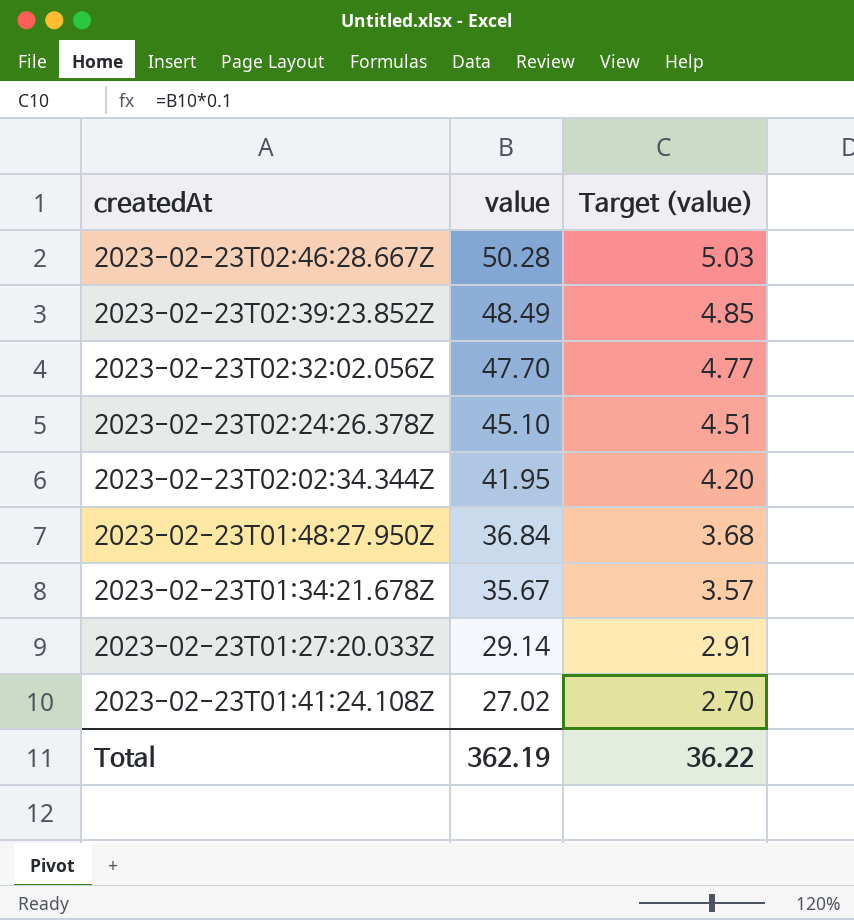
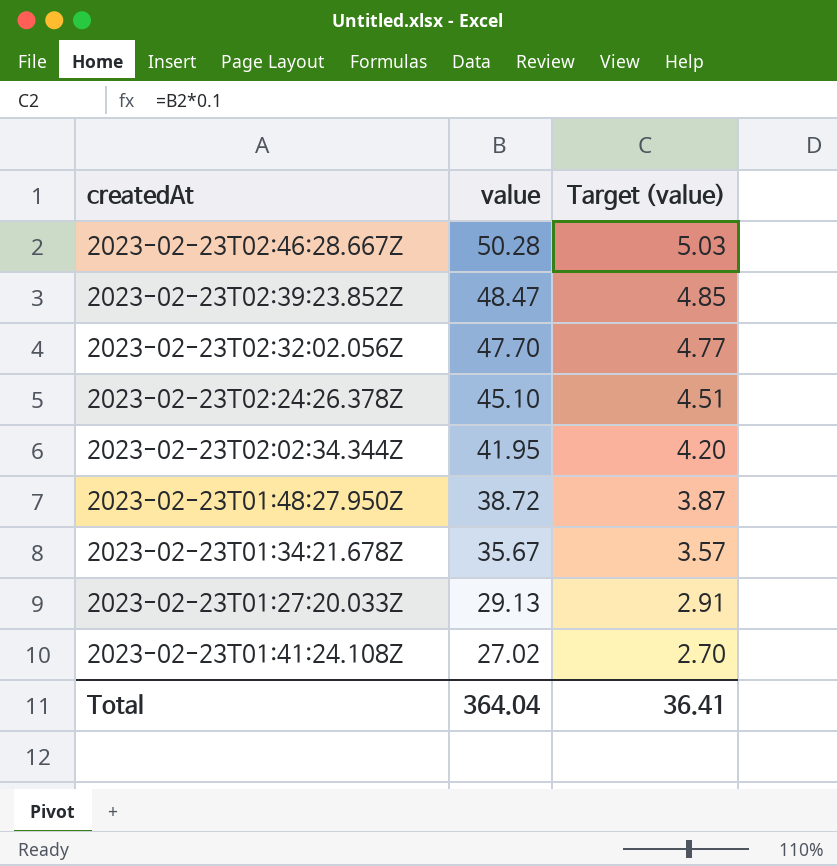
2023-02-23T02:39:23.852Z | value: 48.49 -> 48.47
2023-02-23T01:48:27.950Z | value: 36.84 -> 38.72
2023-02-23T01:48:27.950Z | Target (value): 3.68 -> 3.87
2023-02-23T01:27:20.033Z | value: 29.14 -> 29.13
Total | value: 362.19 -> 364.04
Total | Target (value): 36.22 -> 36.41

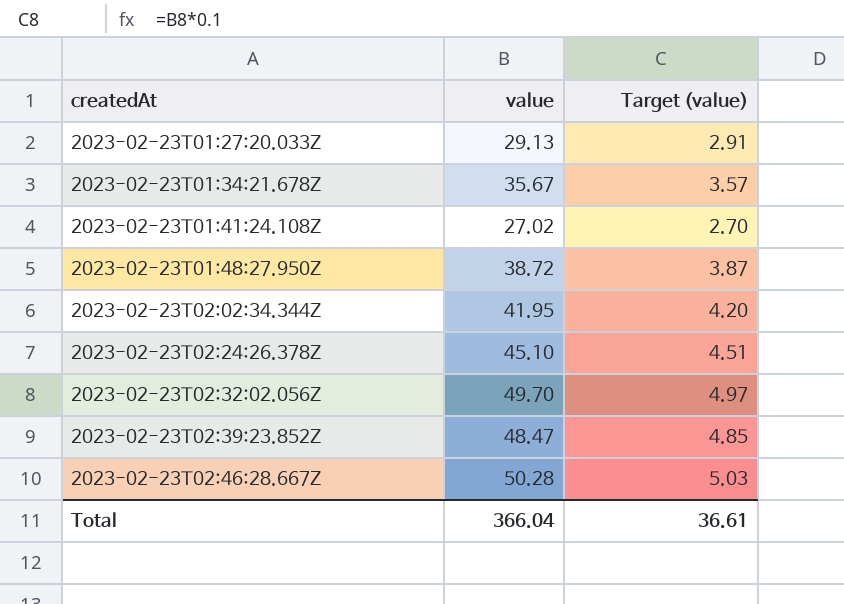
row order: value descending -> createdAt ascending
2023-02-23T02:32:02.056Z | value: 47.70 -> 49.70
2023-02-23T02:32:02.056Z | Target (value): 4.77 -> 4.97
Total | value: 364.04 -> 366.04
Total | Target (value): 36.41 -> 36.61

